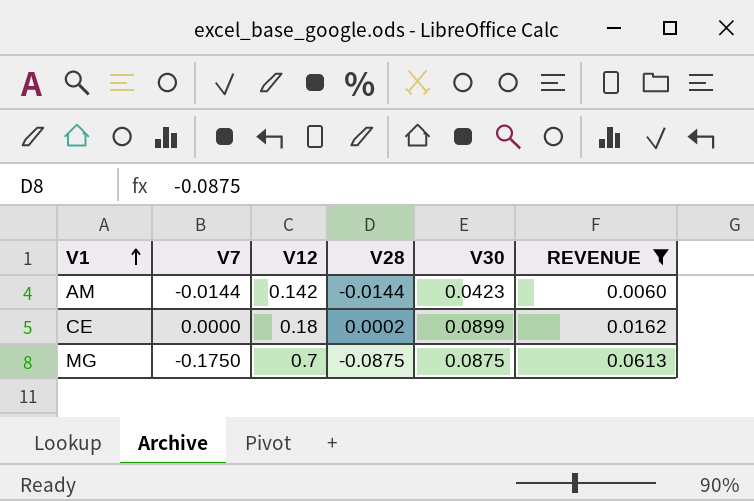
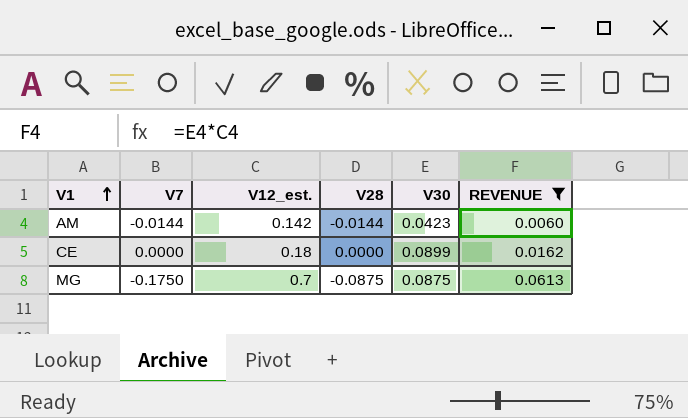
column name: V12 -> V12_est.
CE | V28: 0.0002 -> 0.0000

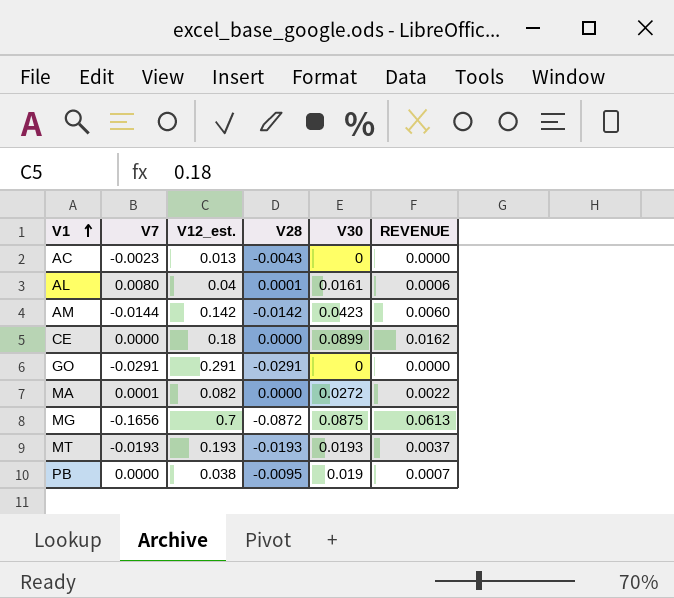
filter: REVENUE >= 0.0060 -> none
AM | V28: -0.0144 -> -0.0142
MG | V7: -0.1750 -> -0.1656
MG | V28: -0.0875 -> -0.0872

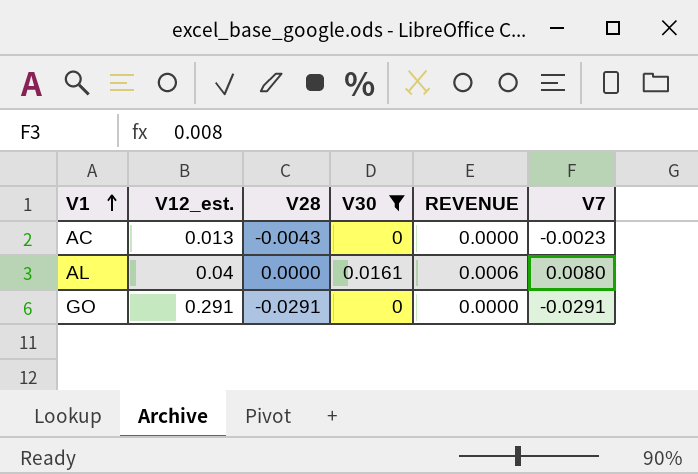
filter: none -> V30 <= 0.0161
column V7 | position: 2 -> 6
AL | V28: 0.0001 -> 0.0000

